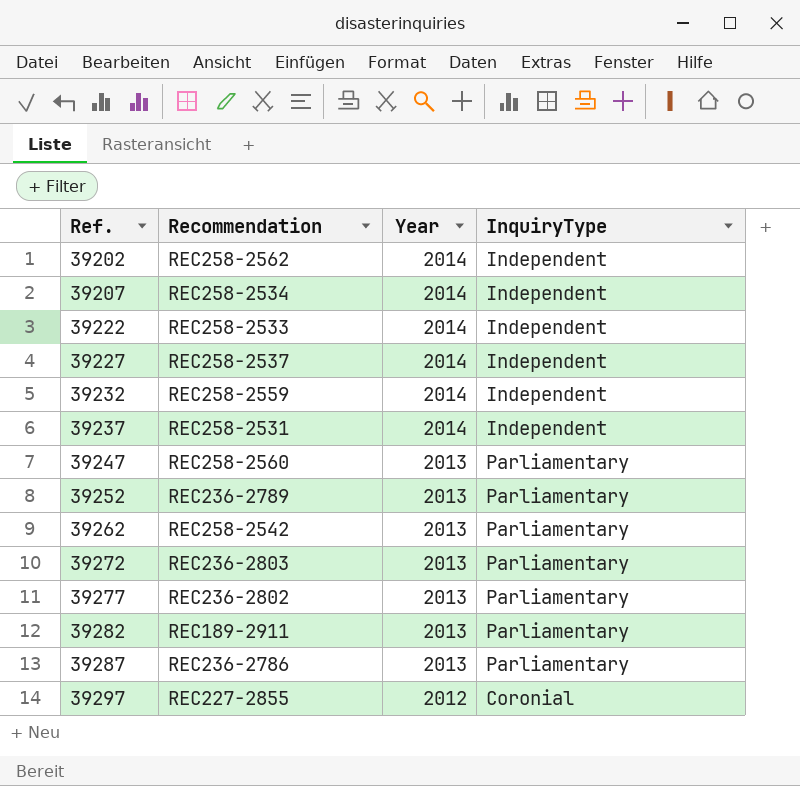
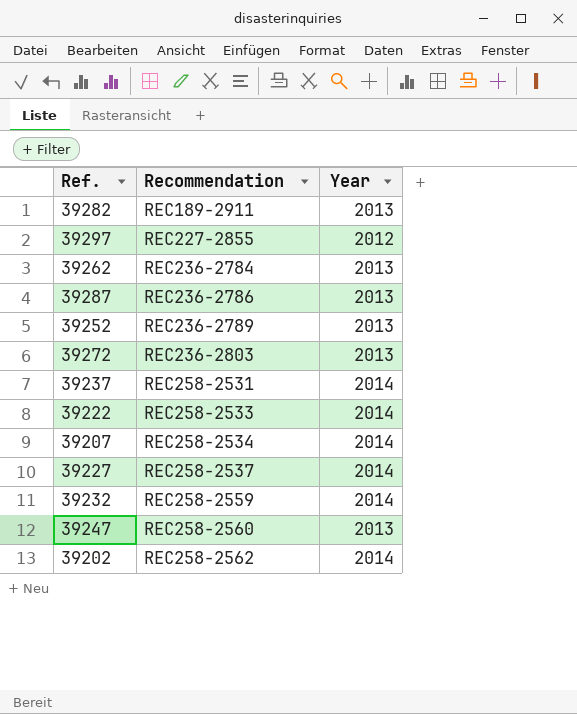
row order: Ref. ascending -> Recommendation ascending
column InquiryType | position: 4 -> none
row 39277: REC236-2802 | 2013 | Parliamentary -> none
39262 | Recommendation: REC258-2542 -> REC236-2784

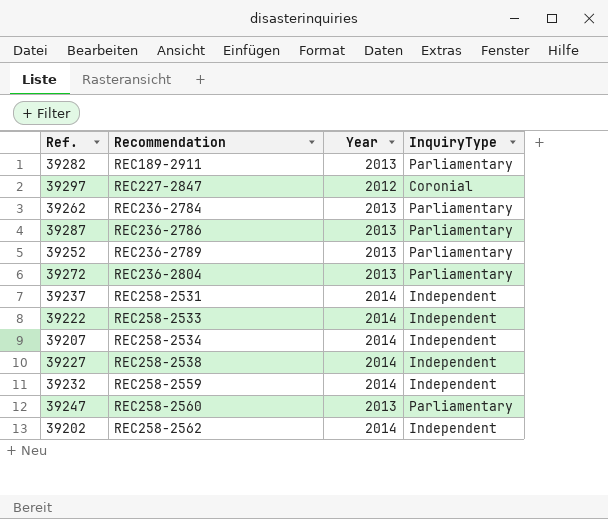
column InquiryType | position: none -> 4
39297 | Recommendation: REC227-2855 -> REC227-2847
39272 | Recommendation: REC236-2803 -> REC236-2804
39227 | Recommendation: REC258-2537 -> REC258-2538

